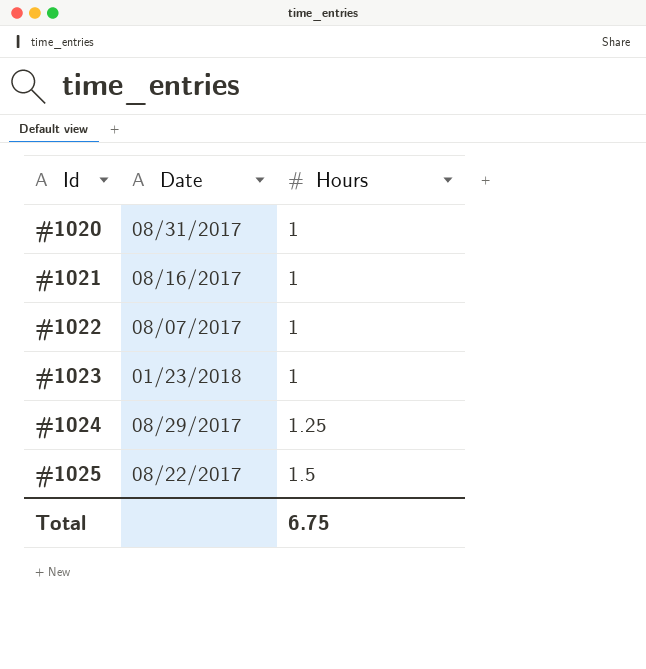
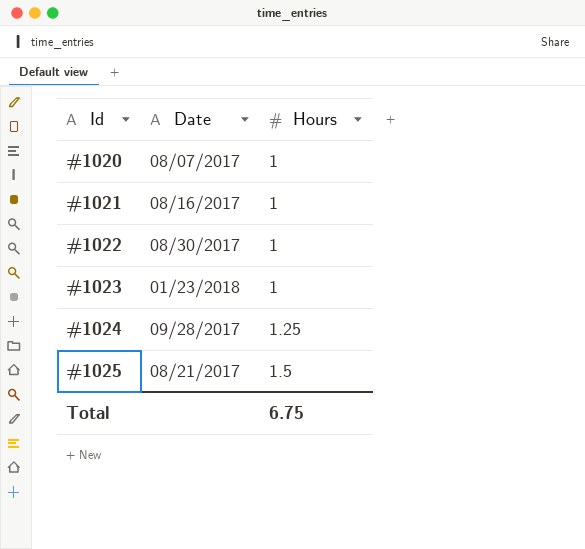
#1020 | Date: 08/31/2017 -> 08/07/2017
#1022 | Date: 08/07/2017 -> 08/30/2017
#1024 | Date: 08/29/2017 -> 09/28/2017
#1025 | Date: 08/22/2017 -> 08/21/2017

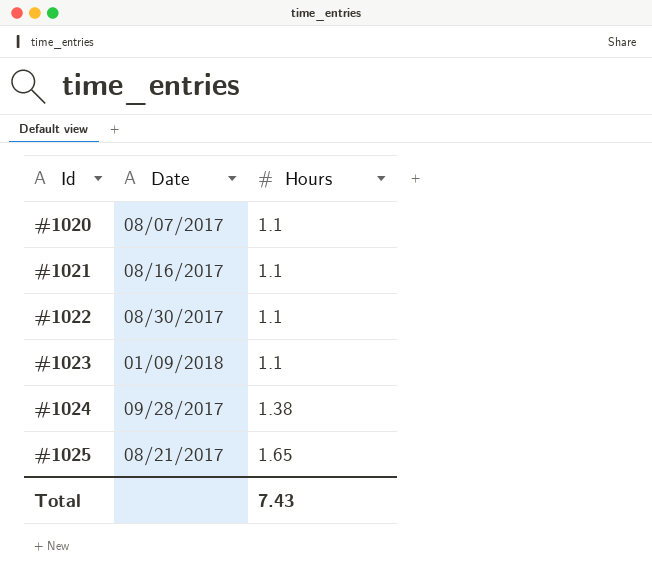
#1020 | Hours: 1 -> 1.1
#1021 | Hours: 1 -> 1.1
#1022 | Hours: 1 -> 1.1
#1023 | Date: 01/23/2018 -> 01/09/2018
#1023 | Hours: 1 -> 1.1
#1024 | Hours: 1.25 -> 1.38
#1025 | Hours: 1.5 -> 1.65
Total | Hours: 6.75 -> 7.43

